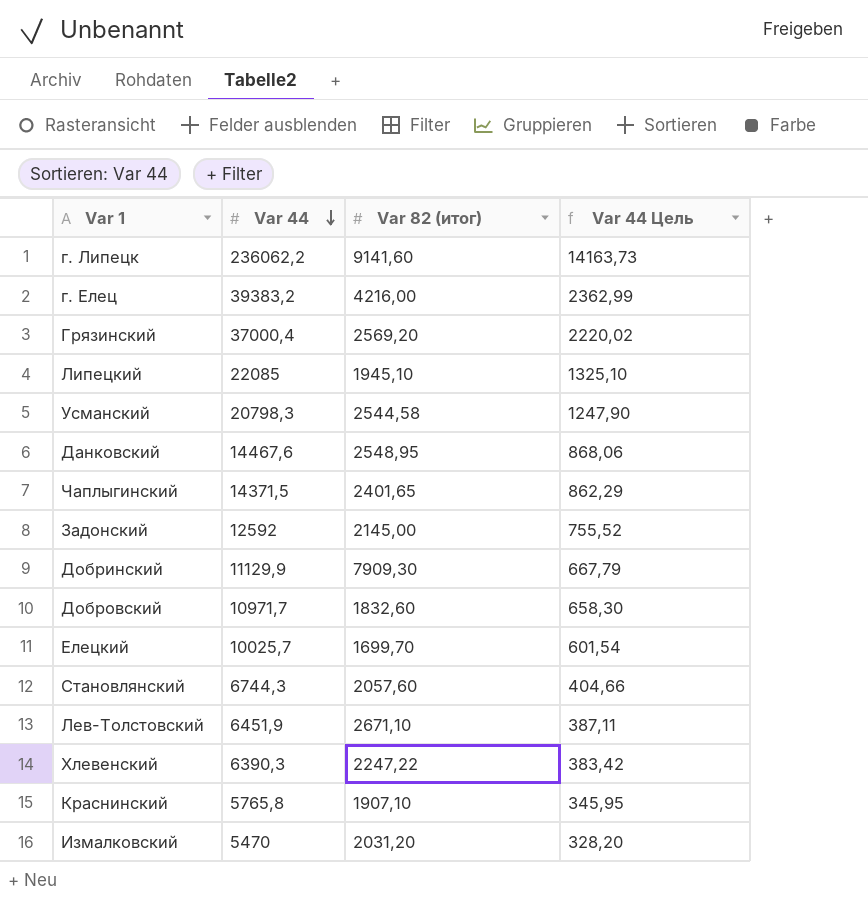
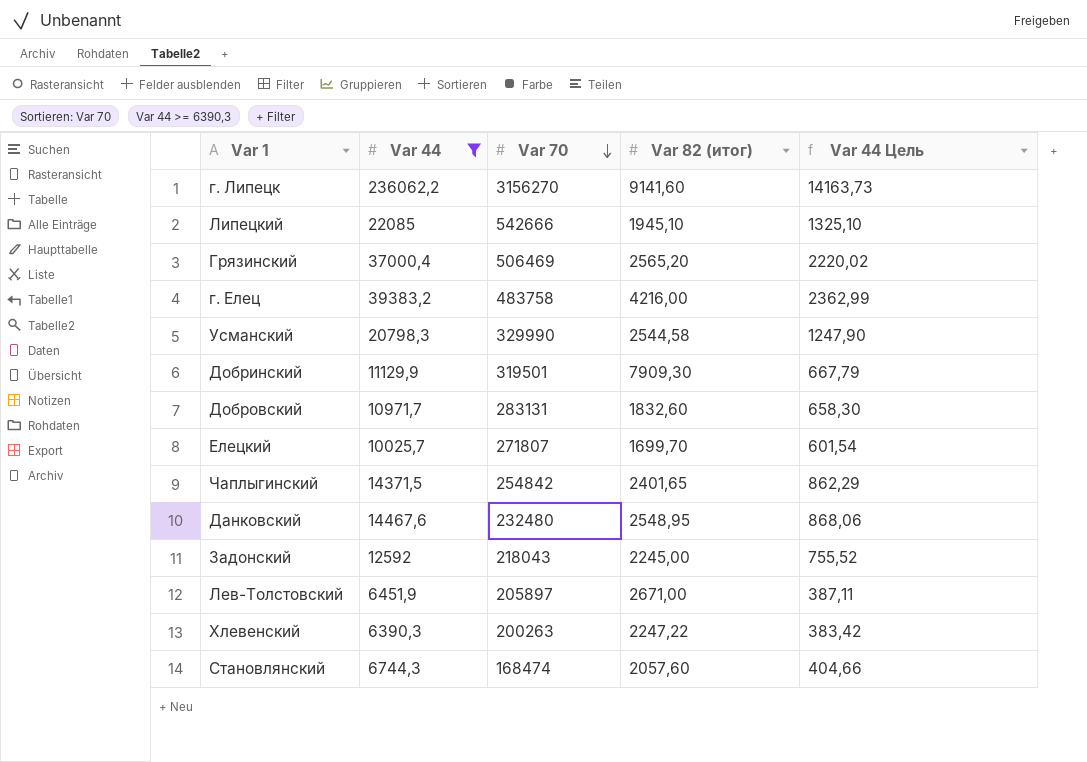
filter: none -> Var 44 >= 6390,3
row order: Var 44 descending -> Var 70 descending
column Var 70 | position: none -> 3
Грязинский | Var 82 (итог): 2569,20 -> 2565,20
Задонский | Var 82 (итог): 2145,00 -> 2245,00
Лев-Толстовский | Var 82 (итог): 2671,10 -> 2671,00

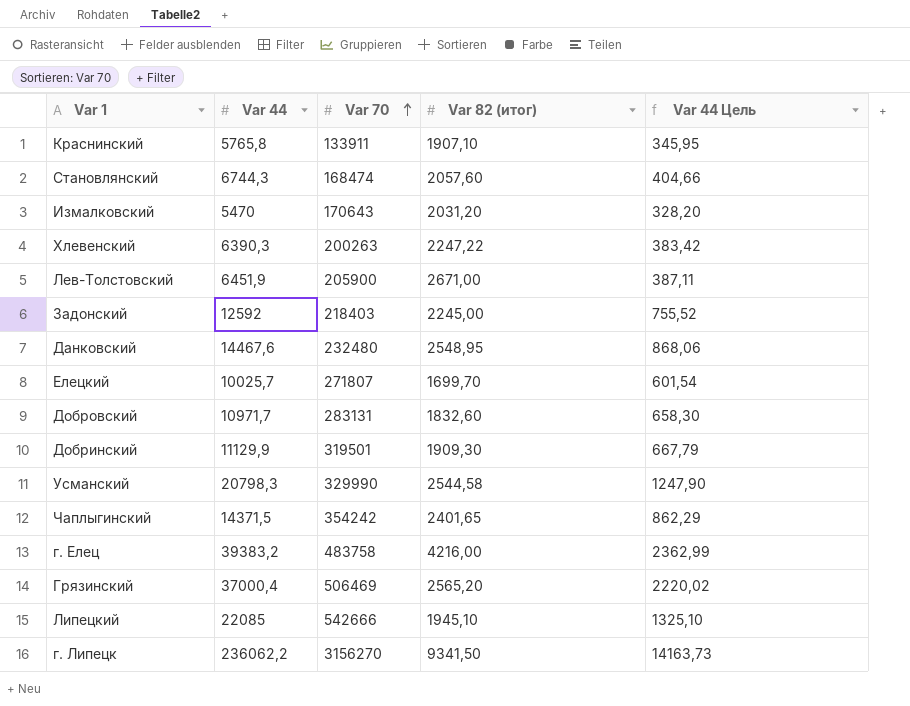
filter: Var 44 >= 6390,3 -> none
row order: Var 70 descending -> Var 70 ascending
Лев-Толстовский | Var 70: 205897 -> 205900
Задонский | Var 70: 218043 -> 218403
Добринский | Var 82 (итог): 7909,30 -> 1909,30
Чаплыгинский | Var 70: 254842 -> 354242
г. Липецк | Var 82 (итог): 9141,60 -> 9341,50

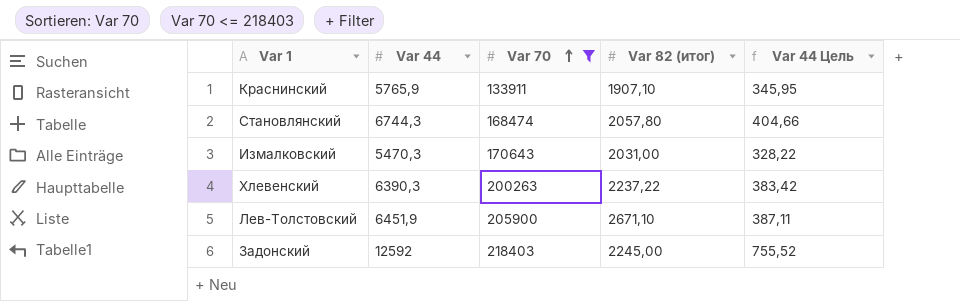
filter: none -> Var 70 <= 218403
Краснинский | Var 44: 5765,8 -> 5765,9
Становлянский | Var 82 (итог): 2057,60 -> 2057,80
Измалковский | Var 44: 5470 -> 5470,3
Измалковский | Var 82 (итог): 2031,20 -> 2031,00
Измалковский | Var 44 Цель: 328,20 -> 328,22
Хлевенский | Var 82 (итог): 2247,22 -> 2237,22
Лев-Толстовский | Var 82 (итог): 2671,00 -> 2671,10

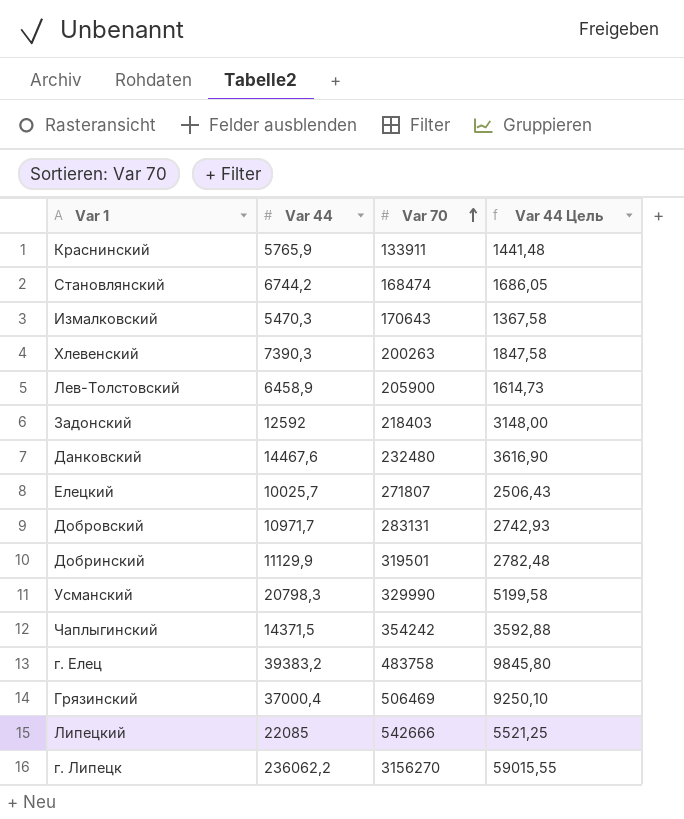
filter: Var 70 <= 218403 -> none
column Var 82 (итог) | position: 4 -> none
column Var 44 Цель | formula: [Var 44] * 0,06 -> [Var 44] * 0,25
Становлянский | Var 44: 6744,3 -> 6744,2
Хлевенский | Var 44: 6390,3 -> 7390,3
Лев-Толстовский | Var 44: 6451,9 -> 6458,9

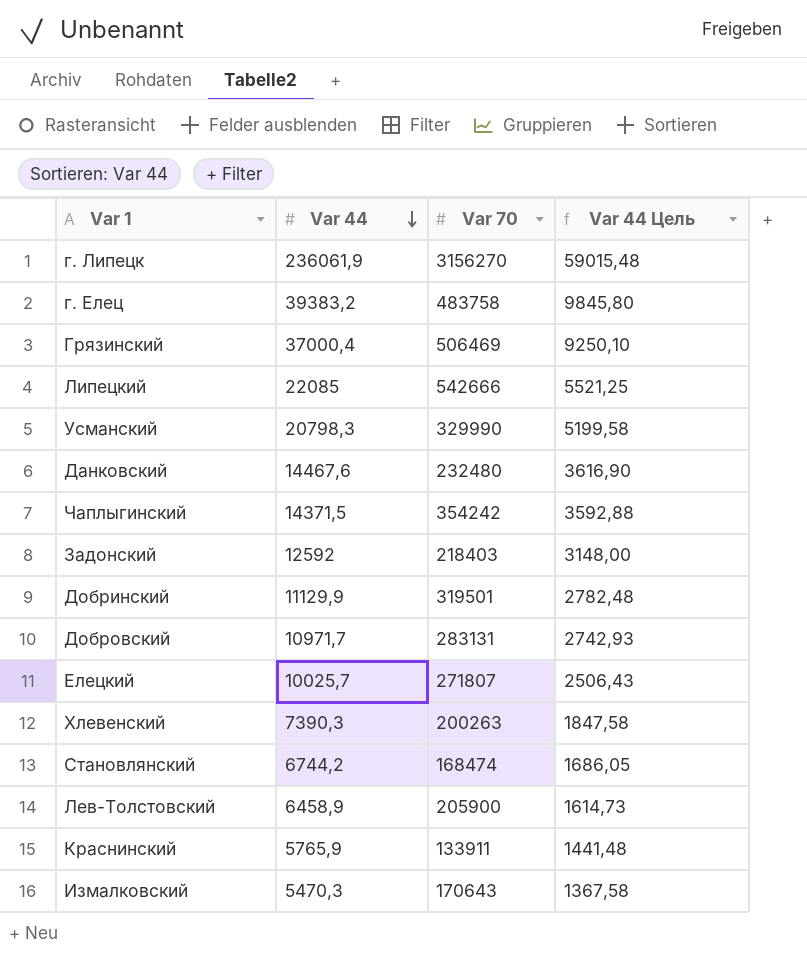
row order: Var 70 ascending -> Var 44 descending
г. Липецк | Var 44: 236062,2 -> 236061,9
г. Липецк | Var 44 Цель: 59015,55 -> 59015,48

